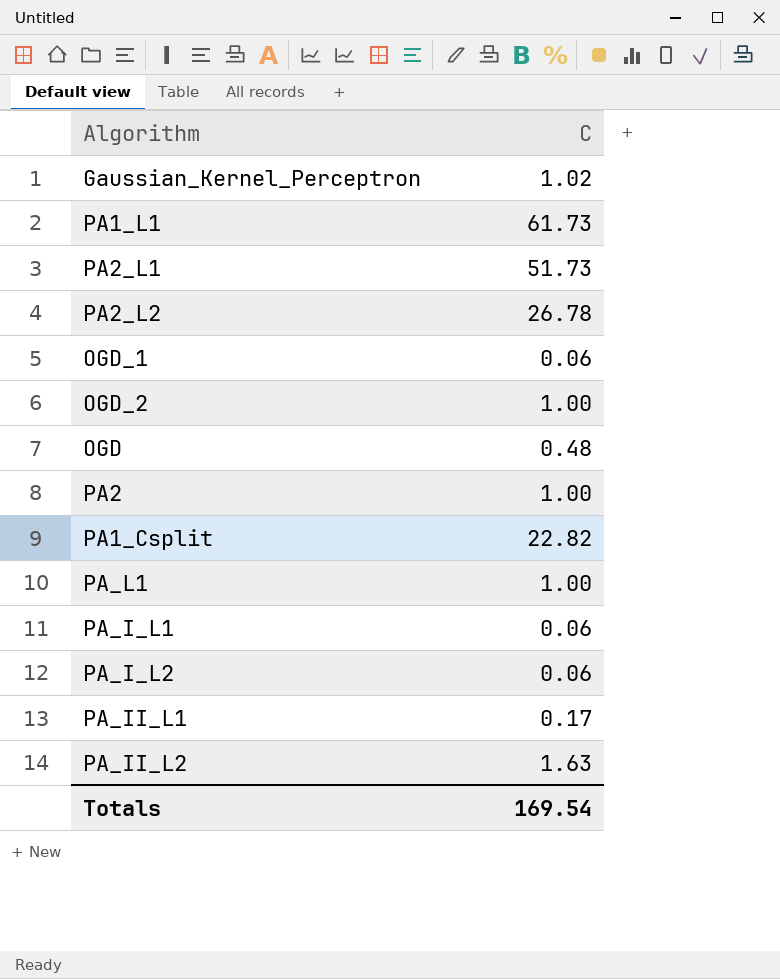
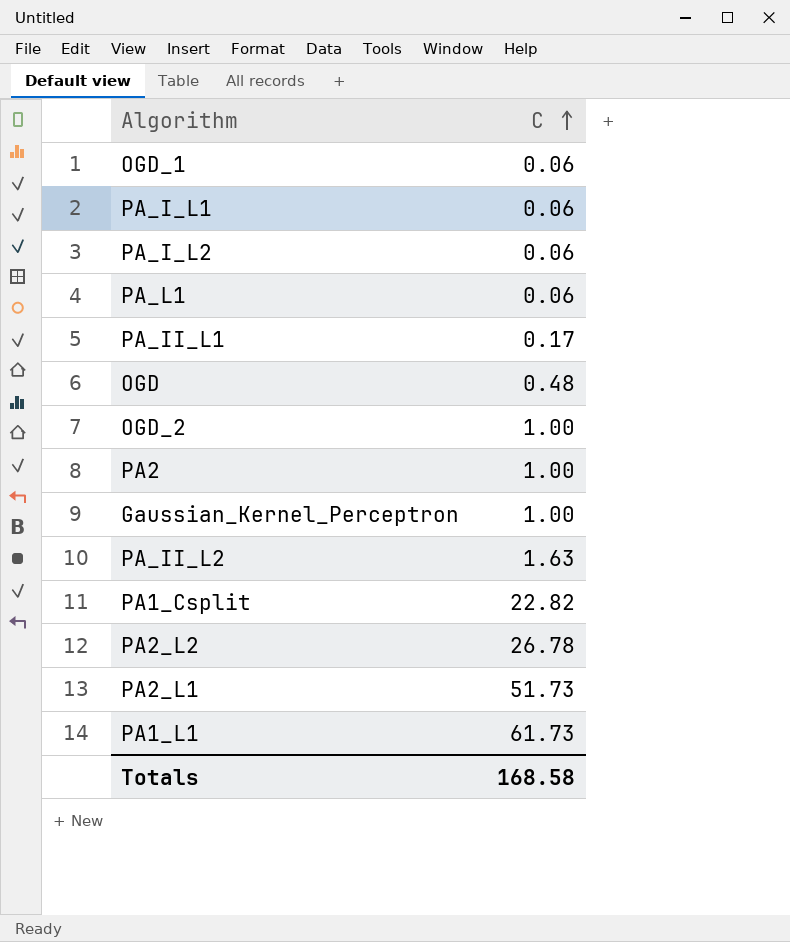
row order: none -> C ascending
PA_L1 | C: 1.00 -> 0.06
Gaussian_Kernel_Perceptron | C: 1.02 -> 1.00
Totals | C: 169.54 -> 168.58

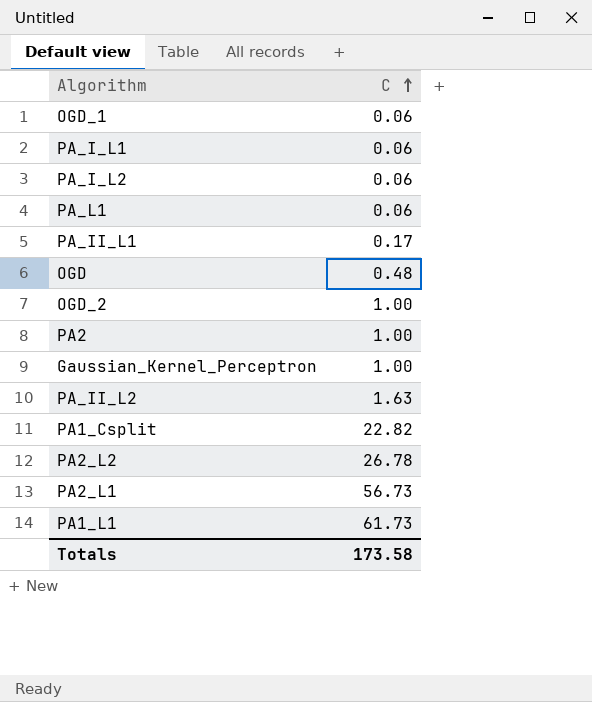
PA2_L1 | C: 51.73 -> 56.73
Totals | C: 168.58 -> 173.58

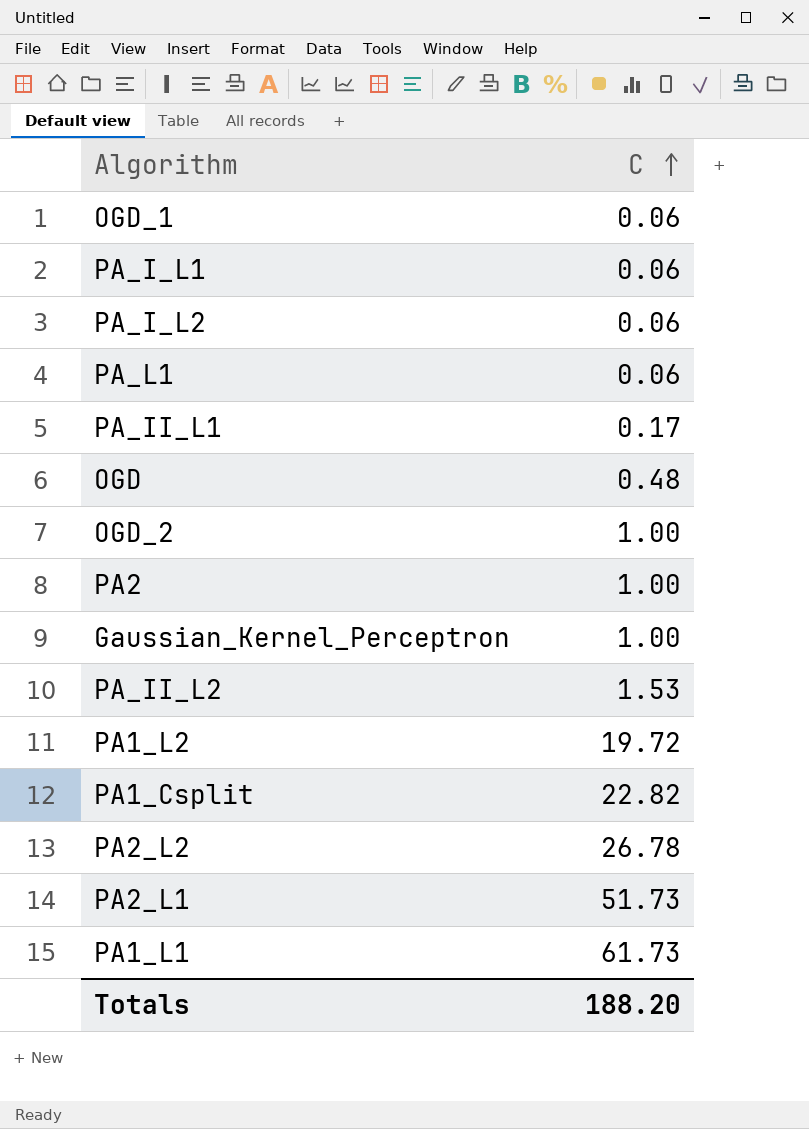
PA_II_L2 | C: 1.63 -> 1.53
row PA1_L2: none -> 19.72
PA2_L1 | C: 56.73 -> 51.73
Totals | C: 173.58 -> 188.20

